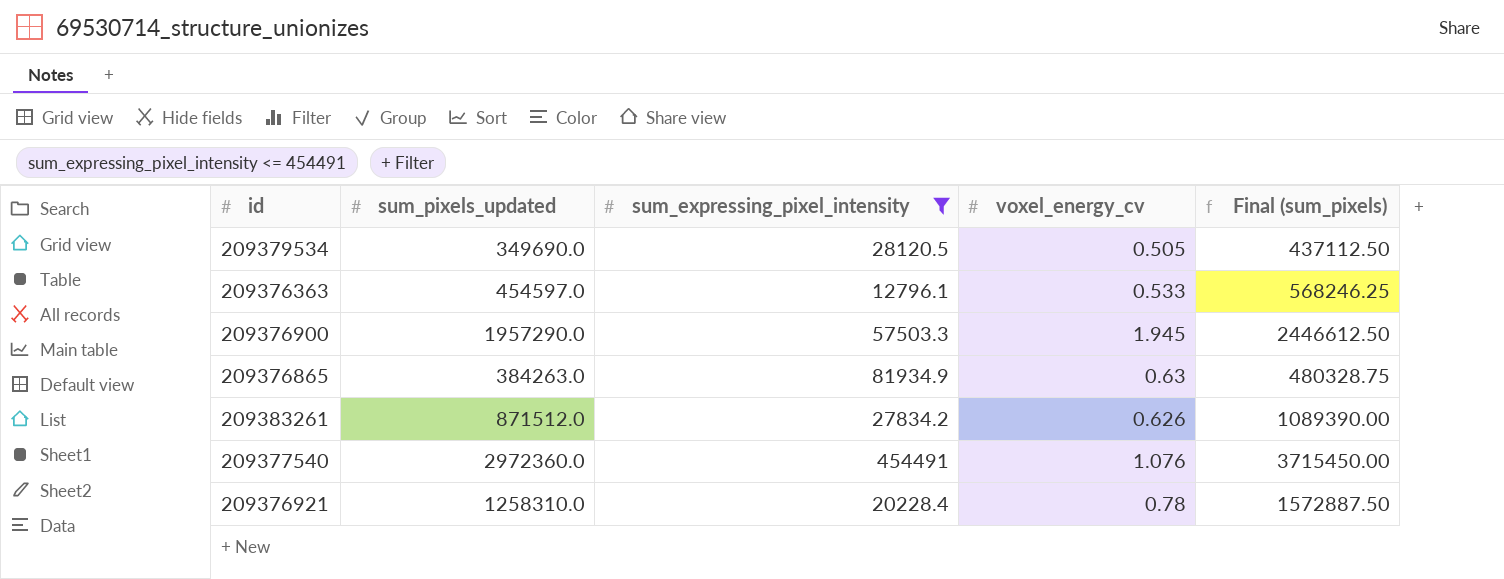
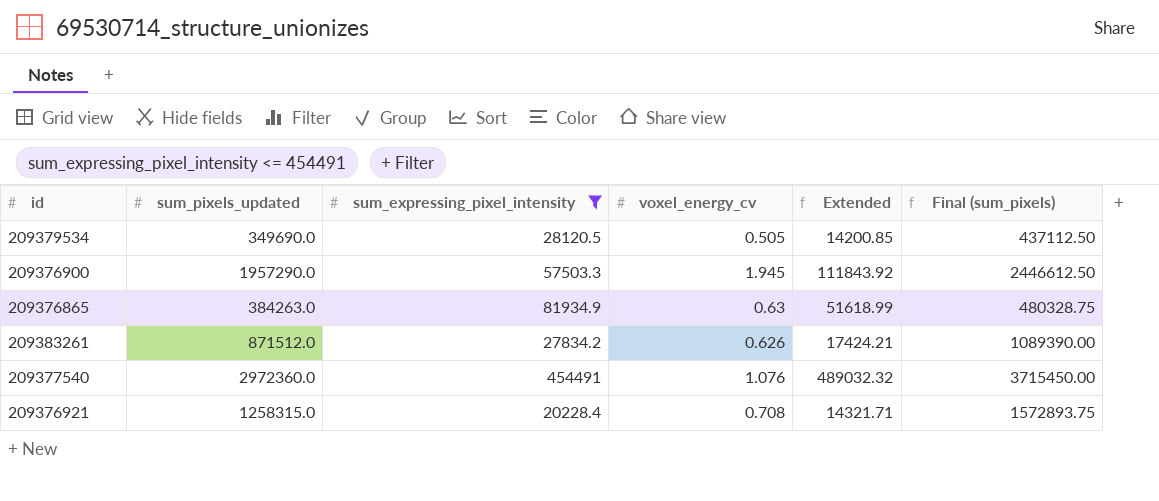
column Extended | formula: none -> [sum_expressing_pixel_intensity] * [voxel_energy_cv]
row 209376363: 454597.0 | 12796.1 | 0.533 | 568246.25 -> none
209376921 | sum_pixels_updated: 1258310.0 -> 1258315.0
209376921 | voxel_energy_cv: 0.78 -> 0.708
209376921 | Final (sum_pixels): 1572887.50 -> 1572893.75

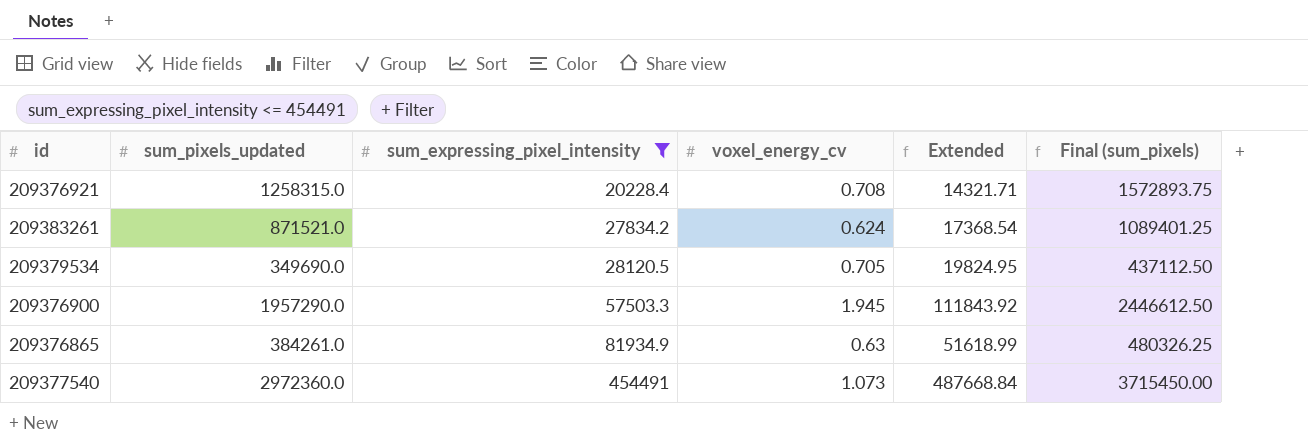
row order: none -> sum_expressing_pixel_intensity ascending
209383261 | sum_pixels_updated: 871512.0 -> 871521.0
209383261 | voxel_energy_cv: 0.626 -> 0.624
209383261 | Extended: 17424.21 -> 17368.54
209383261 | Final (sum_pixels): 1089390.00 -> 1089401.25
209379534 | voxel_energy_cv: 0.505 -> 0.705
209379534 | Extended: 14200.85 -> 19824.95
209376865 | sum_pixels_updated: 384263.0 -> 384261.0
209376865 | Final (sum_pixels): 480328.75 -> 480326.25
209377540 | voxel_energy_cv: 1.076 -> 1.073
209377540 | Extended: 489032.32 -> 487668.84

